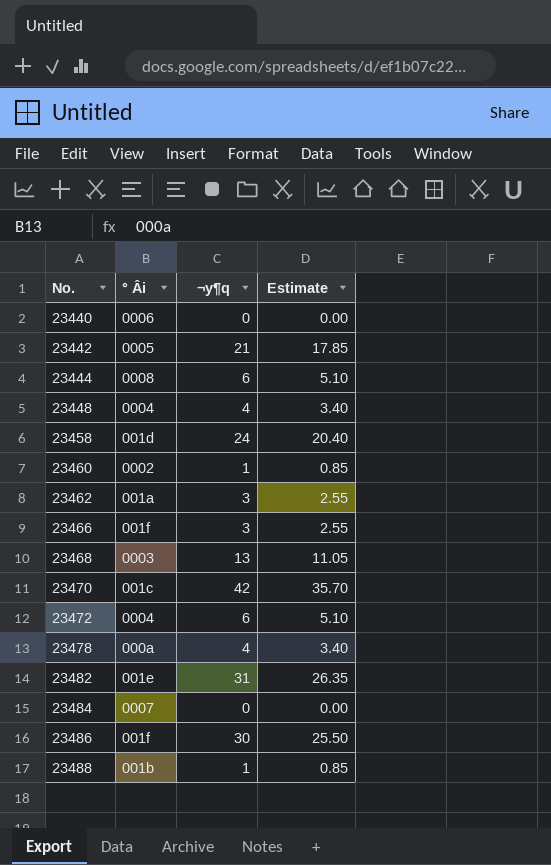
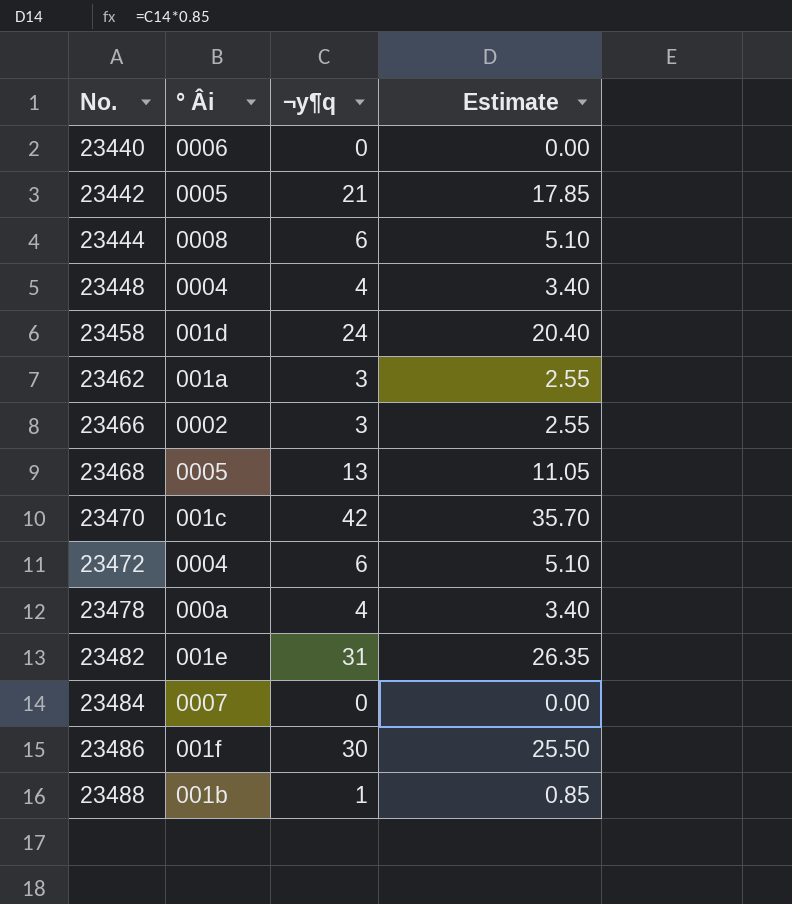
row 23460: 0002 | 1 | 0.85 -> none
23466 | ° Âi: 001f -> 0002
23468 | ° Âi: 0003 -> 0005

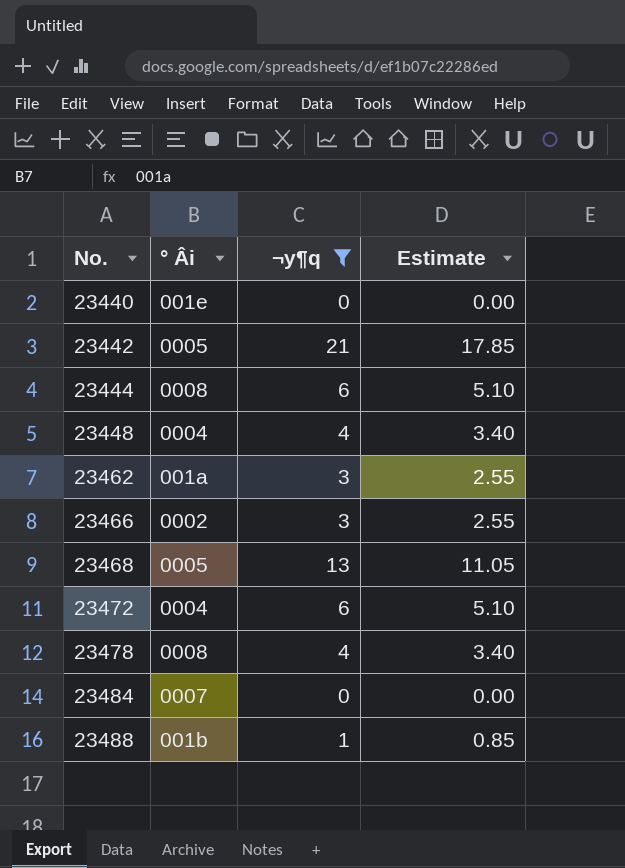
filter: none -> ¬y¶q <= 21
23440 | ° Âi: 0006 -> 001e
23478 | ° Âi: 000a -> 0008

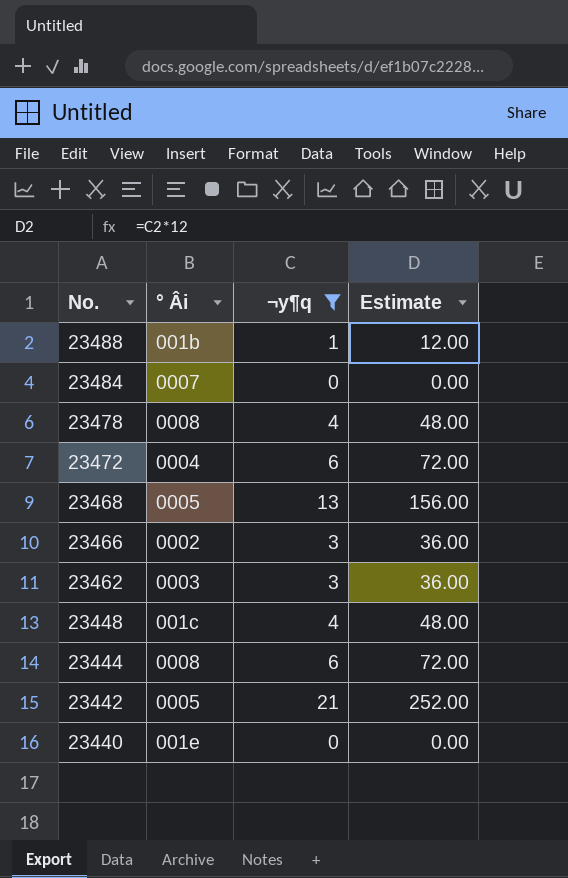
row order: No. ascending -> No. descending
column Estimate | formula: [¬y¶q] * 0.85 -> [¬y¶q] * 12
23462 | ° Âi: 001a -> 0003
23448 | ° Âi: 0004 -> 001c

